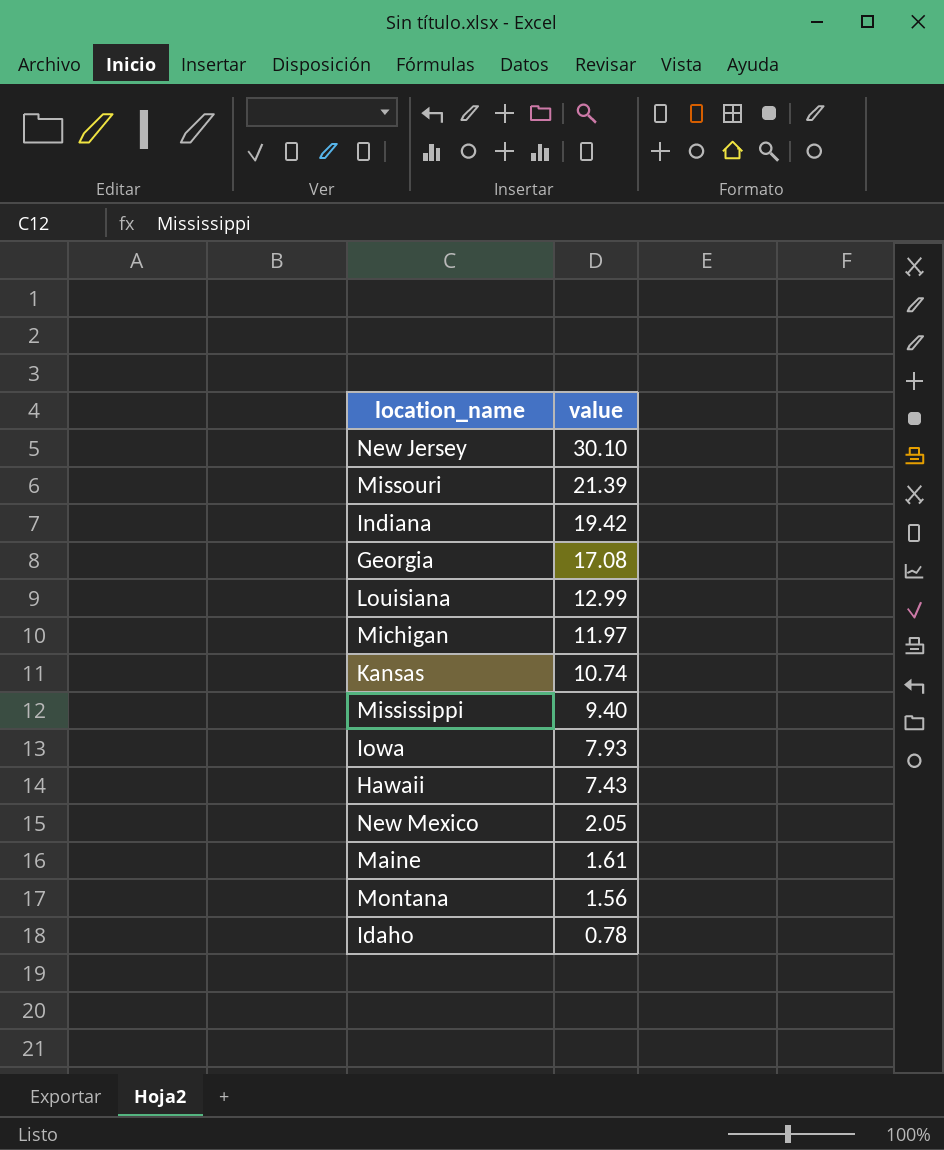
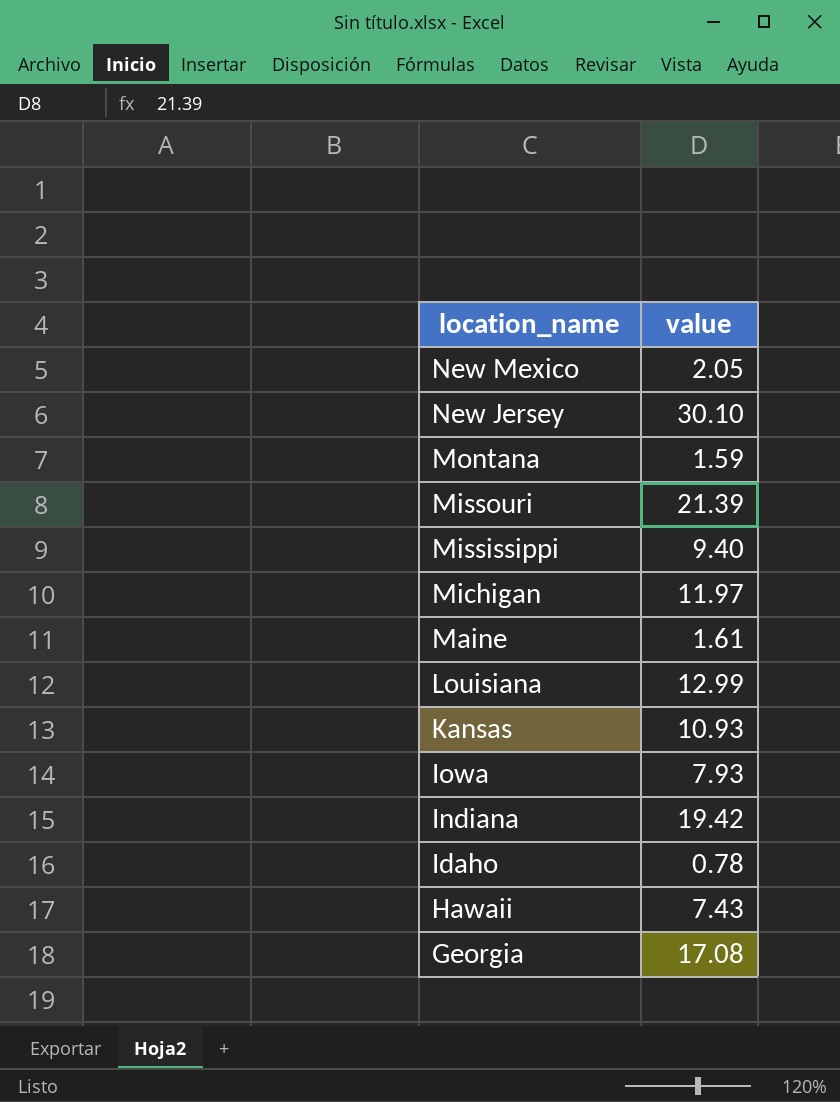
row order: value descending -> location_name descending
Montana | value: 1.56 -> 1.59
Kansas | value: 10.74 -> 10.93

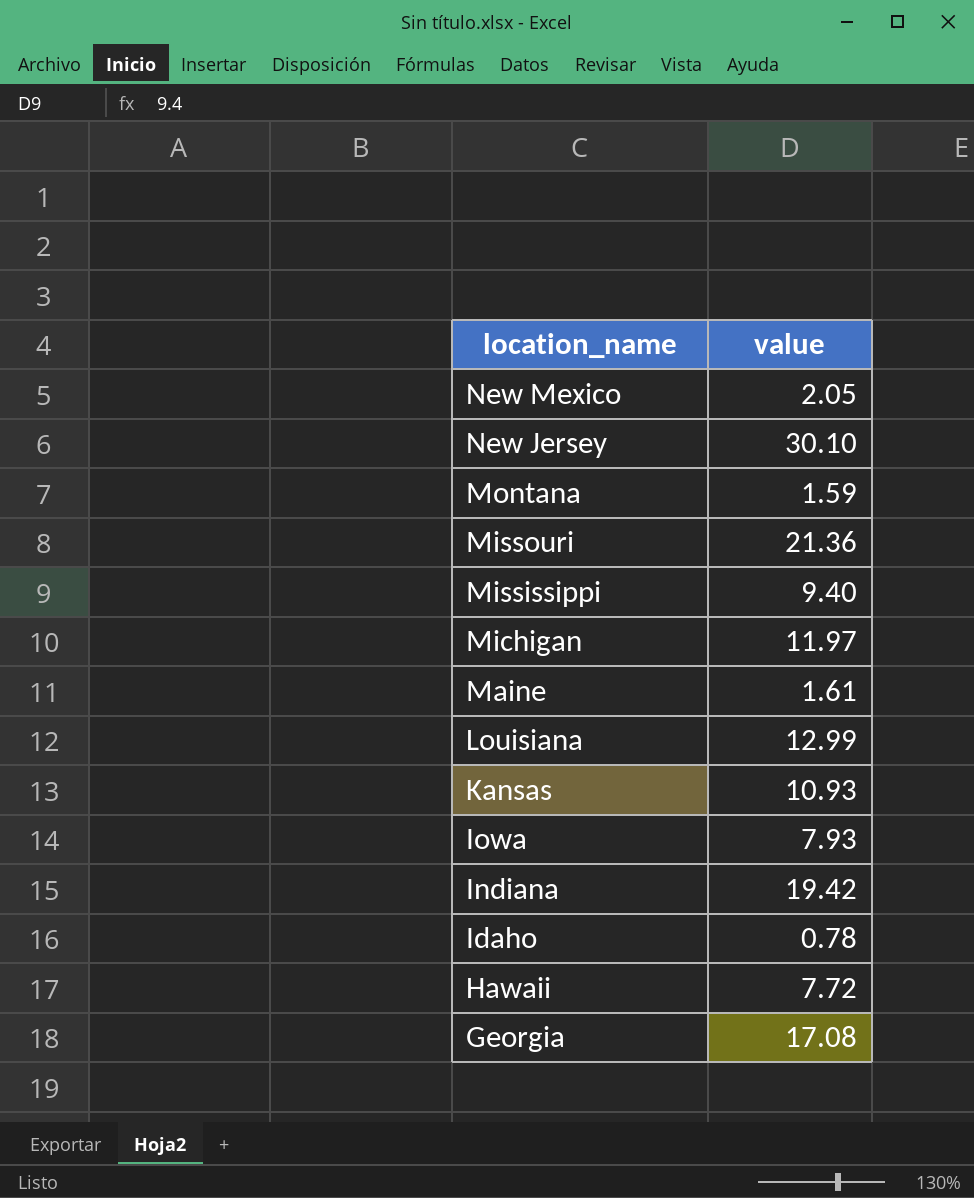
Missouri | value: 21.39 -> 21.36
Hawaii | value: 7.43 -> 7.72

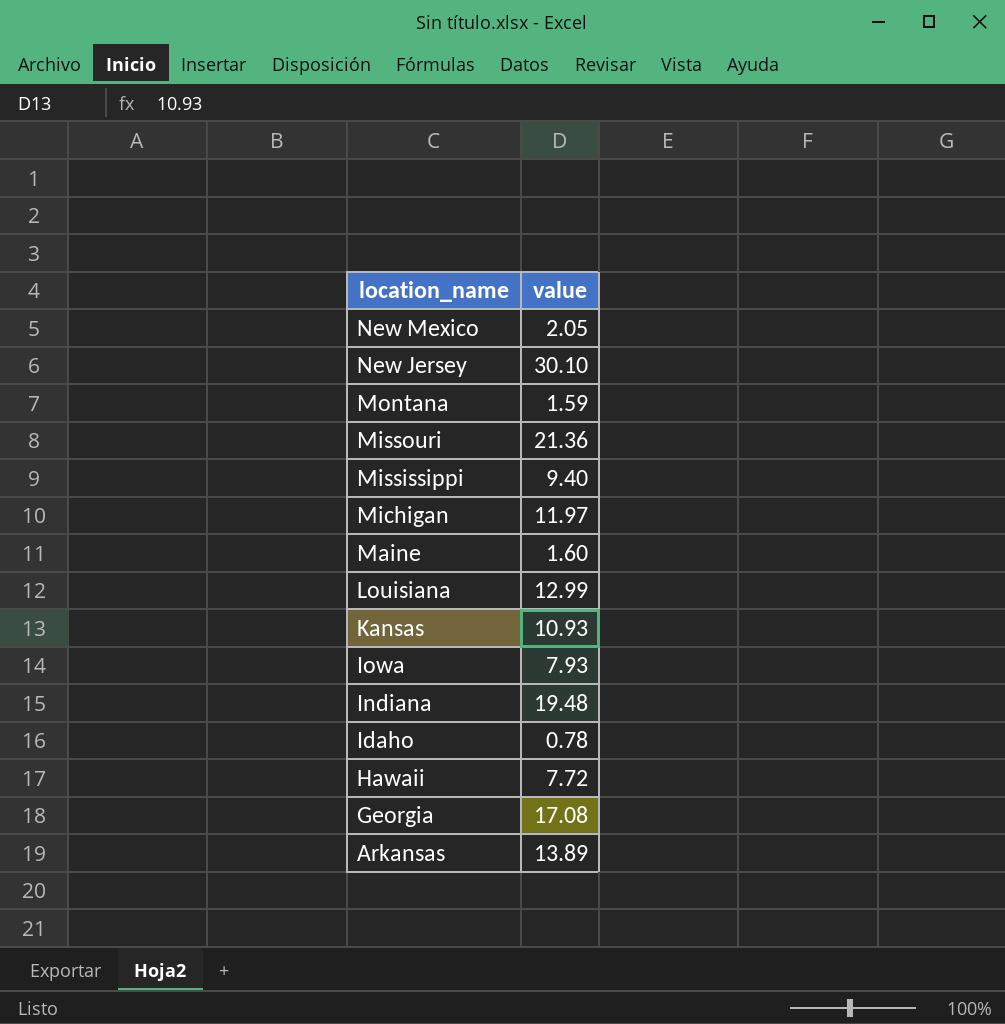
Maine | value: 1.61 -> 1.60
Indiana | value: 19.42 -> 19.48
row Arkansas: none -> 13.89

